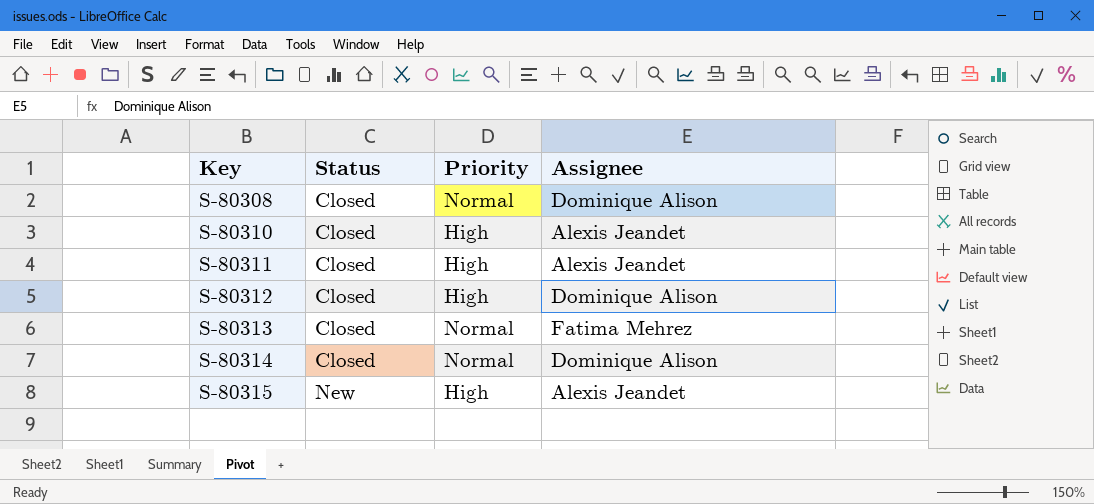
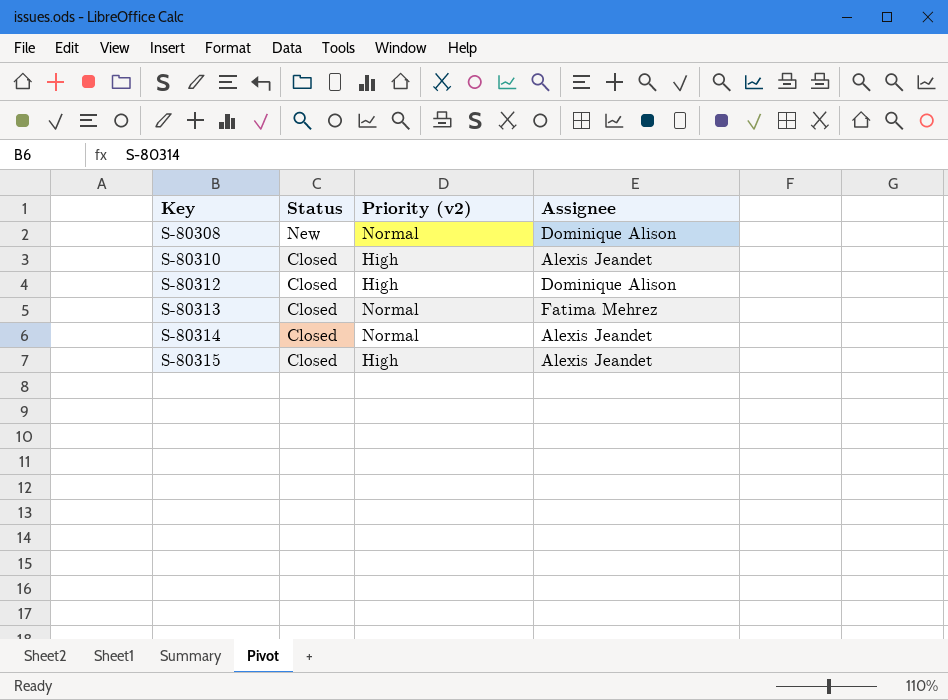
column name: Priority -> Priority (v2)
row S-80311: Closed | High | Alexis Jeandet -> none
S-80308 | Status: Closed -> New
S-80314 | Assignee: Dominique Alison -> Alexis Jeandet
S-80315 | Status: New -> Closed

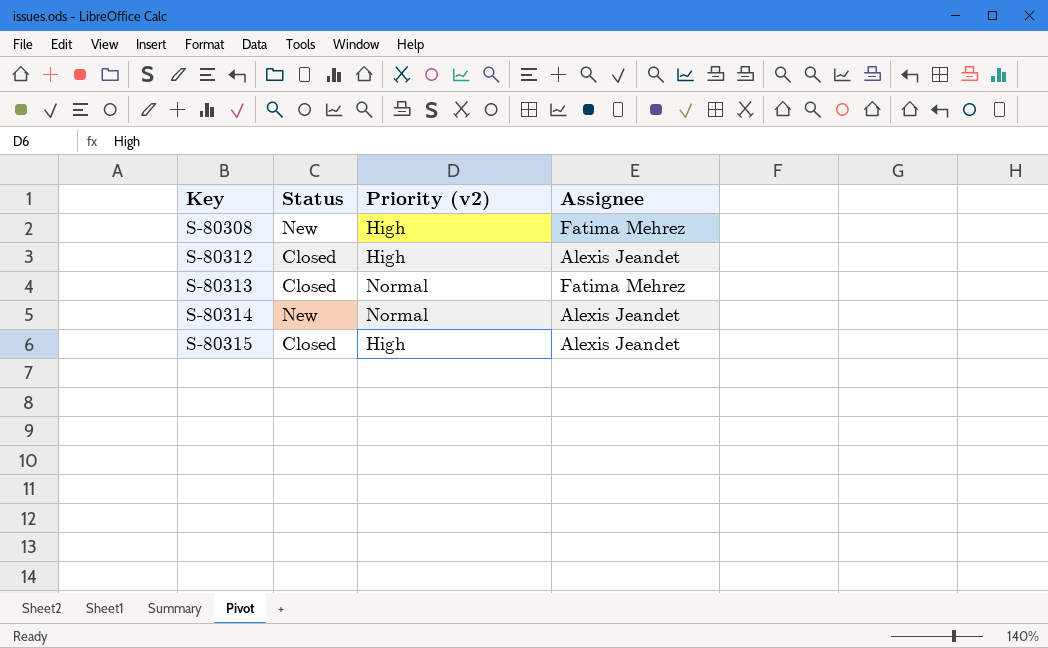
row S-80310: Closed | High | Alexis Jeandet -> none
S-80308 | Priority (v2): Normal -> High
S-80308 | Assignee: Dominique Alison -> Fatima Mehrez
S-80312 | Assignee: Dominique Alison -> Alexis Jeandet
S-80314 | Status: Closed -> New

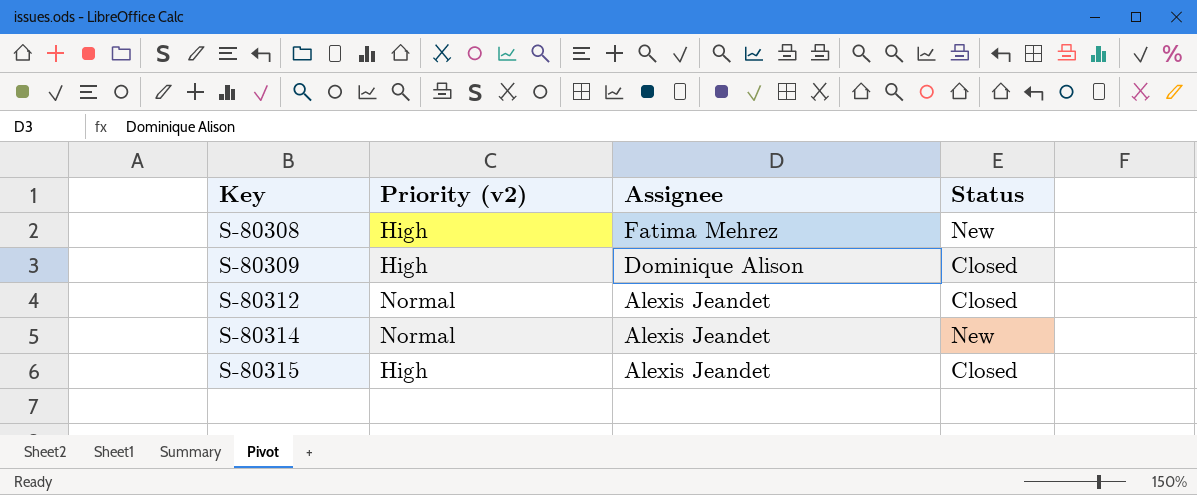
column Status | position: 2 -> 4
row S-80313: Closed | Normal | Fatima Mehrez -> none
row S-80309: none -> High | Dominique Alison | Closed
S-80312 | Priority (v2): High -> Normal

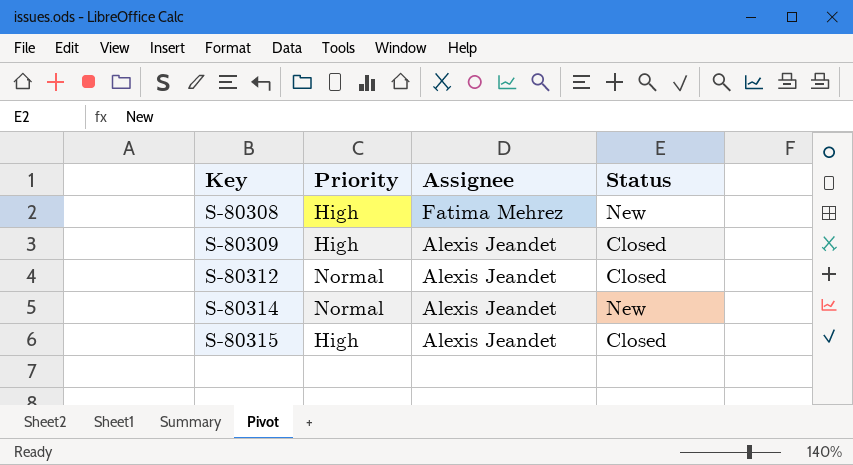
column name: Priority (v2) -> Priority
S-80309 | Assignee: Dominique Alison -> Alexis Jeandet

